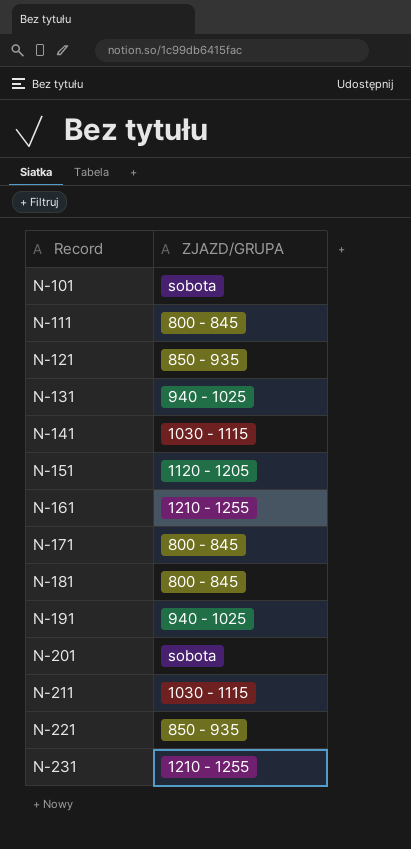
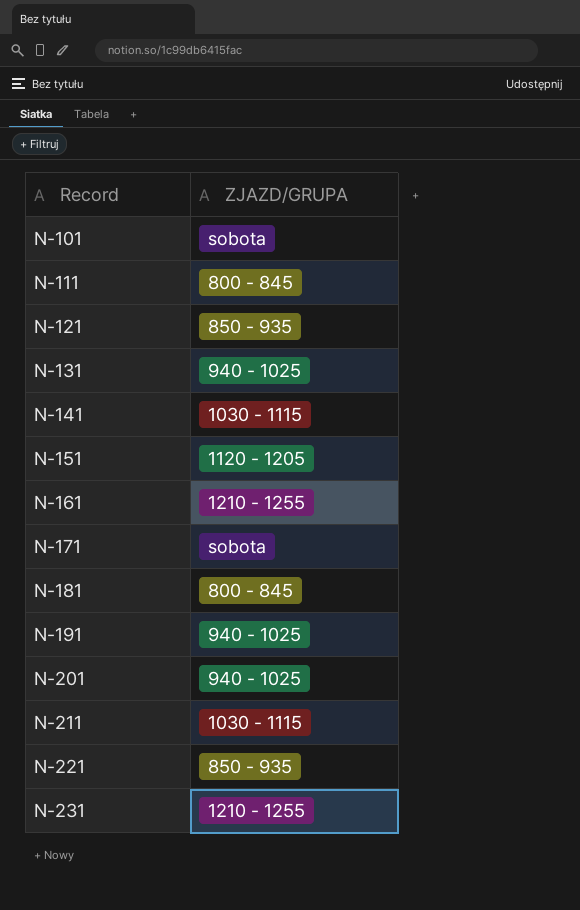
N-171 | ZJAZD/GRUPA: 800 - 845 -> sobota
N-201 | ZJAZD/GRUPA: sobota -> 940 - 1025

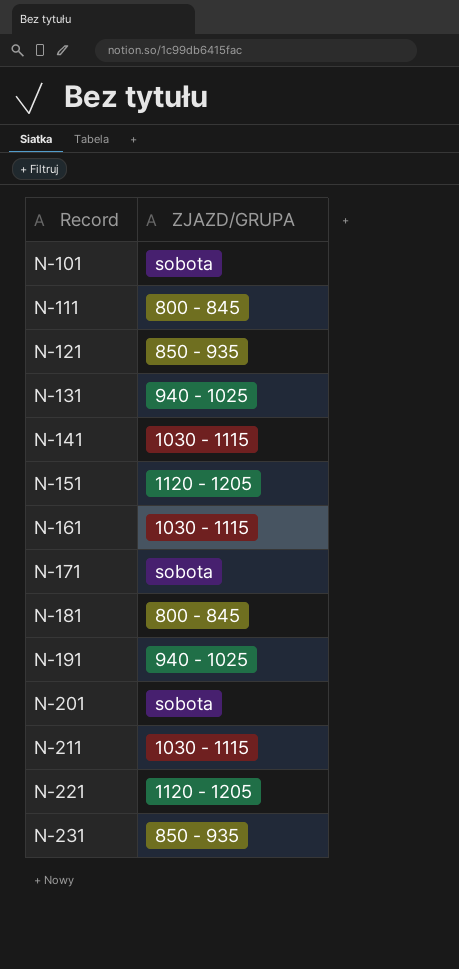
N-161 | ZJAZD/GRUPA: 1210 - 1255 -> 1030 - 1115
N-201 | ZJAZD/GRUPA: 940 - 1025 -> sobota
N-221 | ZJAZD/GRUPA: 850 - 935 -> 1120 - 1205
N-231 | ZJAZD/GRUPA: 1210 - 1255 -> 850 - 935

